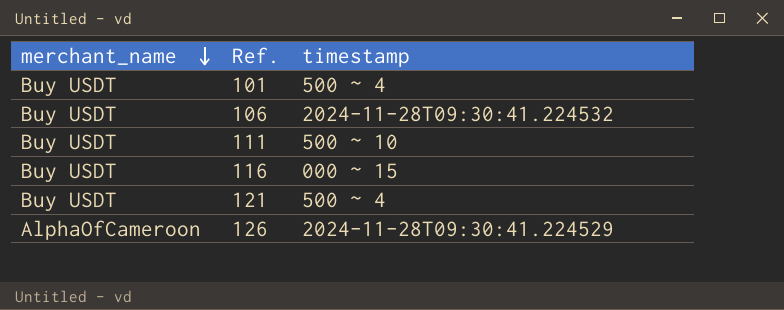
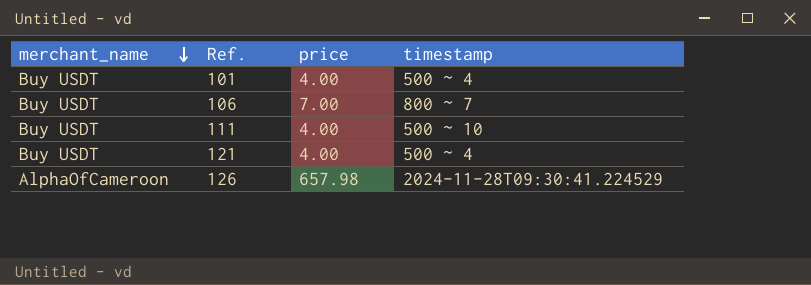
column price | position: none -> 3
row 116: Buy USDT | 000 ~ 15 -> none
106 | timestamp: 2024-11-28T09:30:41.224532 -> 800 ~ 7

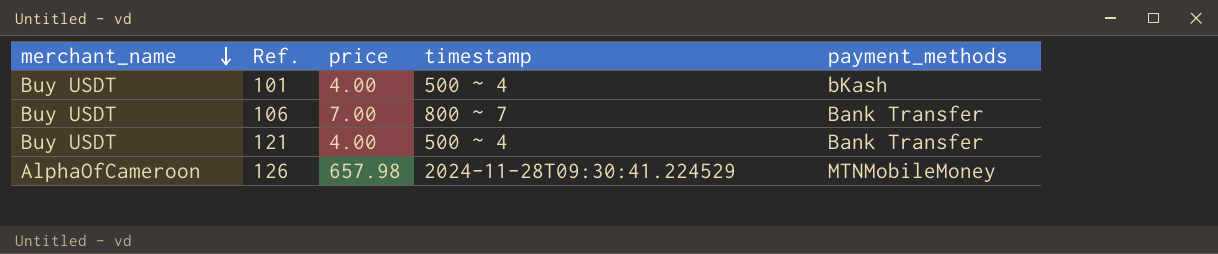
column payment_methods | position: none -> 5
row 111: Buy USDT | 4.00 | 500 ~ 10 -> none

